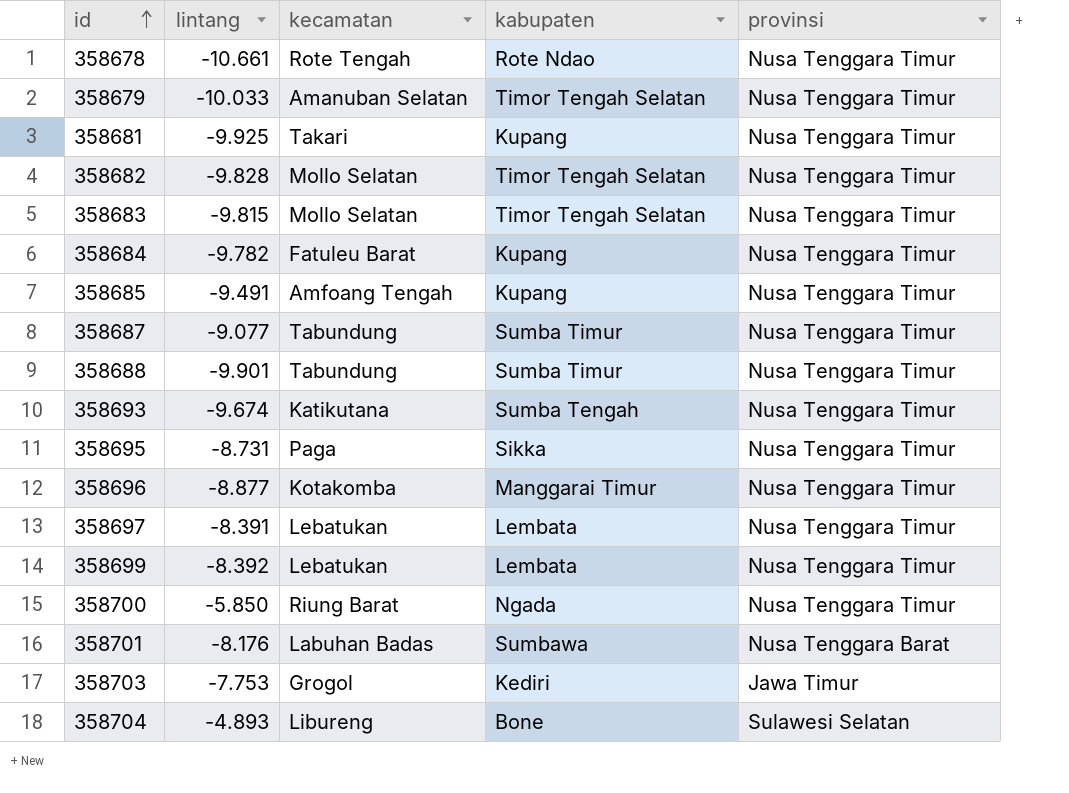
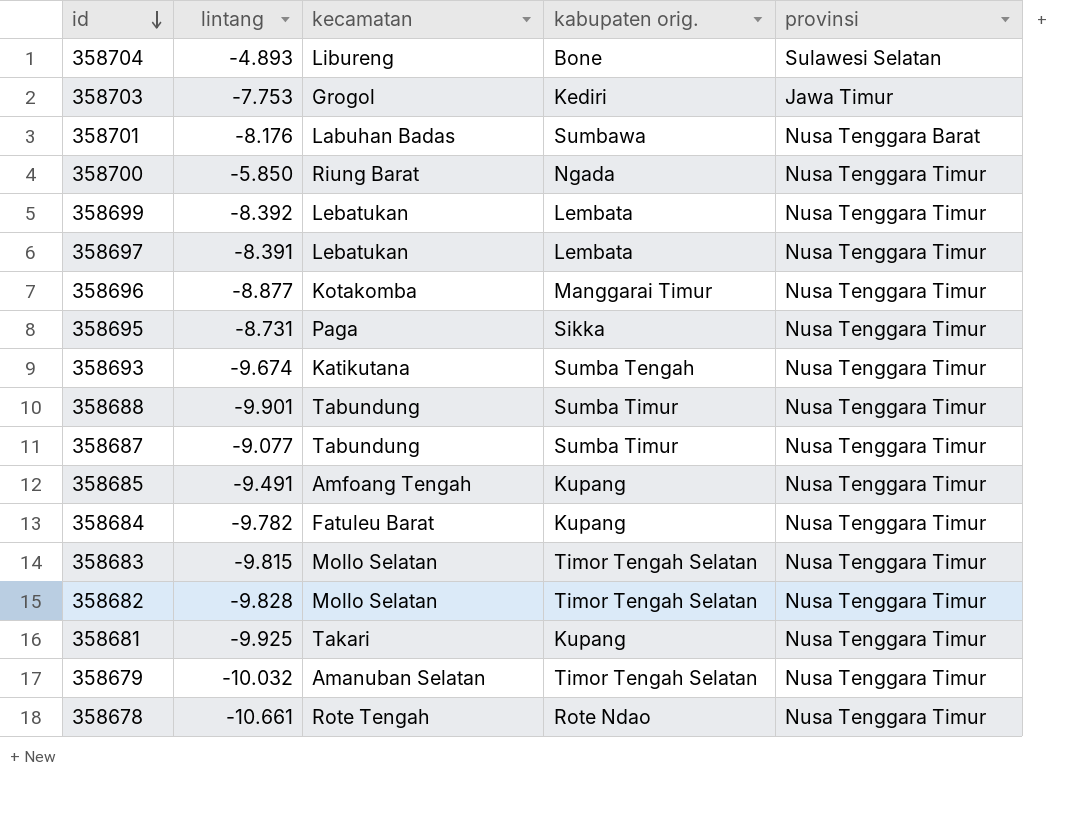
row order: id ascending -> id descending
column name: kabupaten -> kabupaten orig.
358679 | lintang: -10.033 -> -10.032

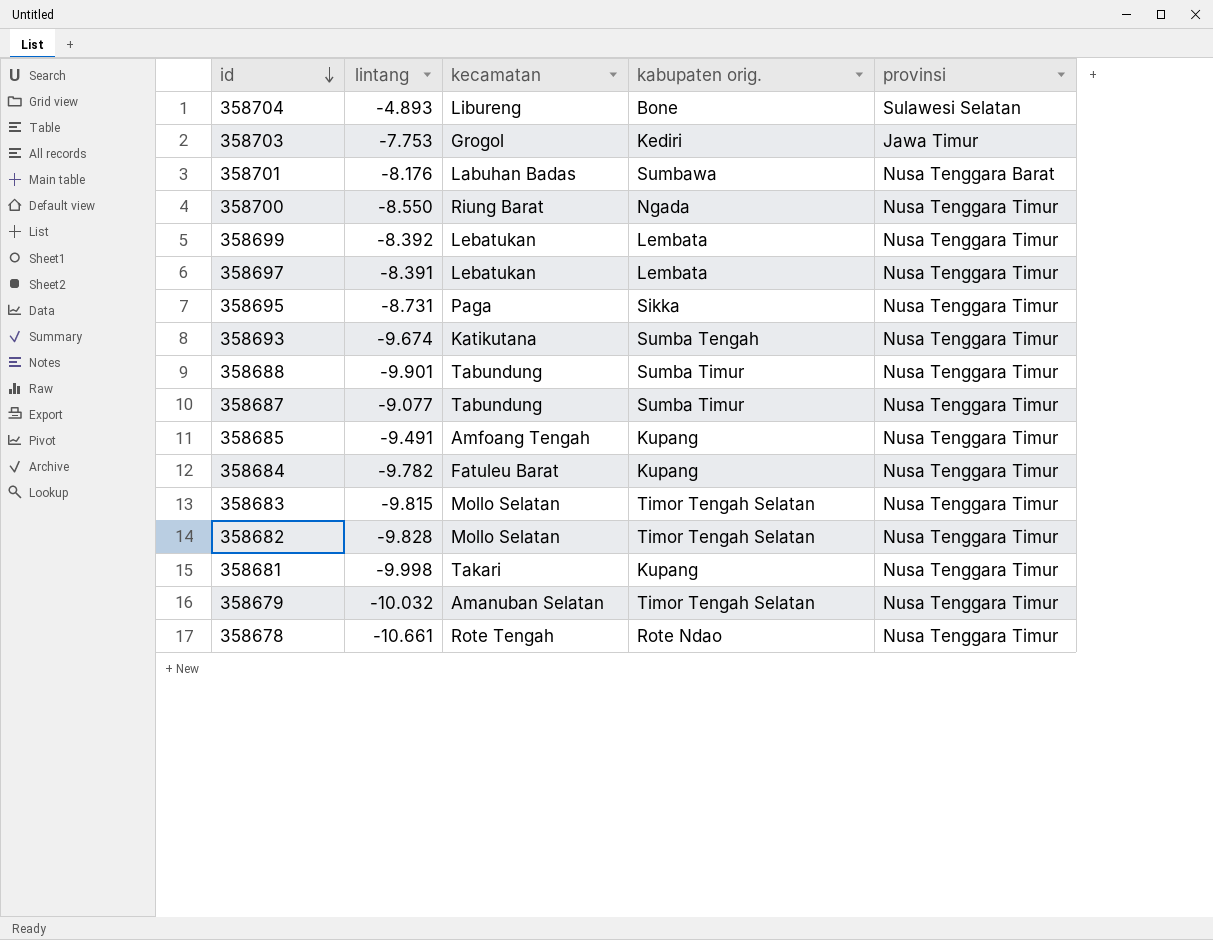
row 358696: -8.877 | Kotakomba | Manggarai Timur | Nusa Tenggara Timur -> none
358700 | lintang: -5.850 -> -8.550
358681 | lintang: -9.925 -> -9.998

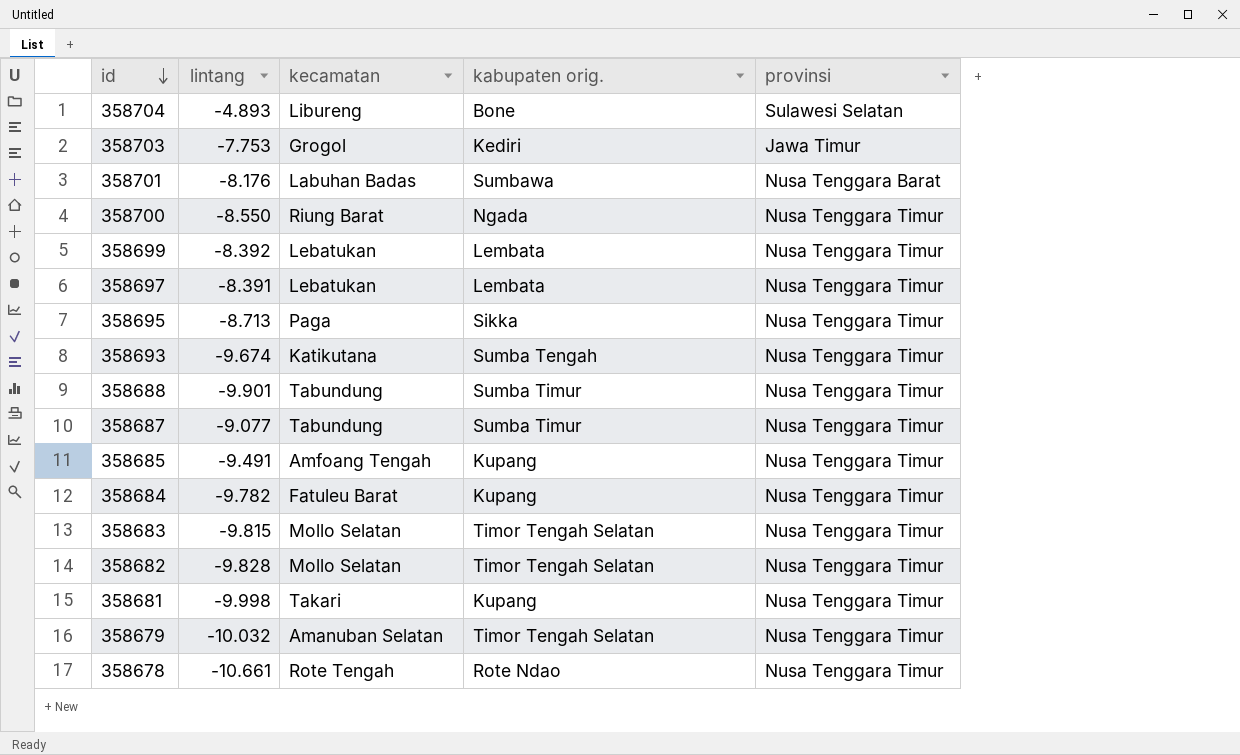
358695 | lintang: -8.731 -> -8.713

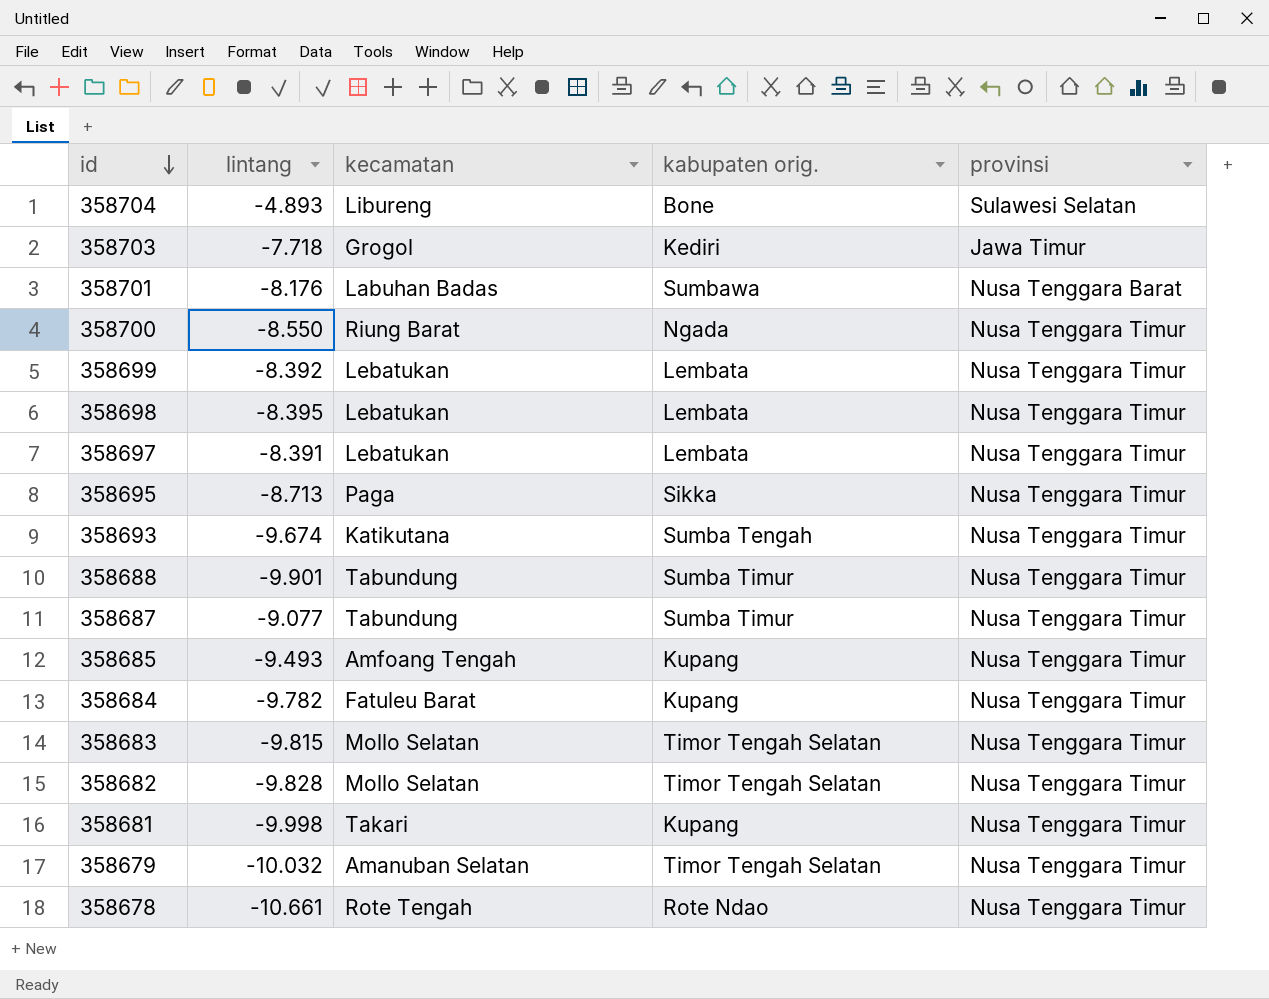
358703 | lintang: -7.753 -> -7.718
row 358698: none -> -8.395 | Lebatukan | Lembata | Nusa Tenggara Timur
358685 | lintang: -9.491 -> -9.493

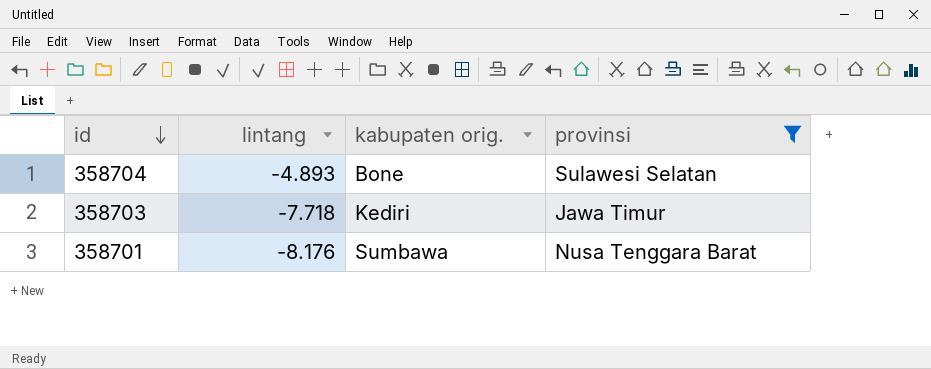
filter: none -> provinsi != Nusa Tenggara Timur
column kecamatan | position: 3 -> none

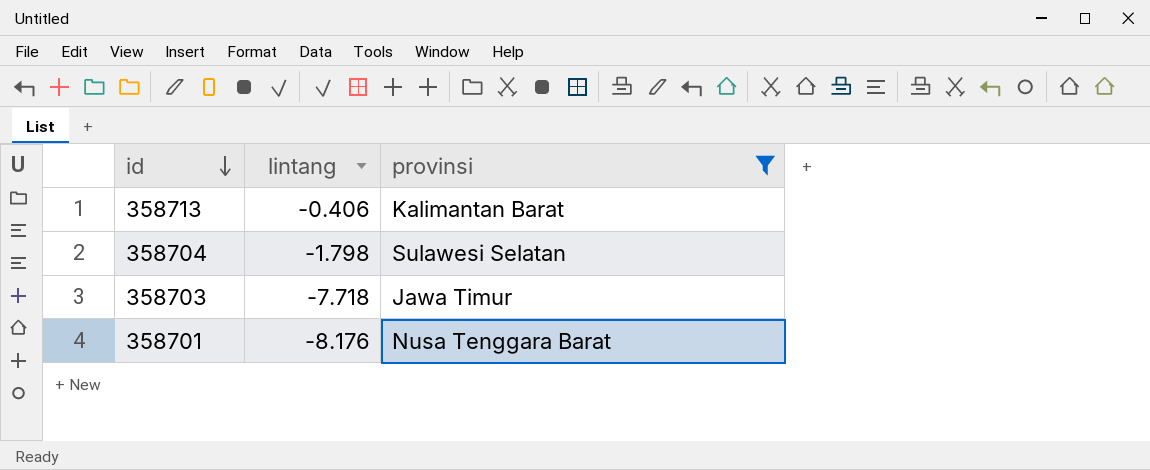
column kabupaten orig. | position: 3 -> none
row 358713: none -> -0.406 | Kalimantan Barat
358704 | lintang: -4.893 -> -1.798

